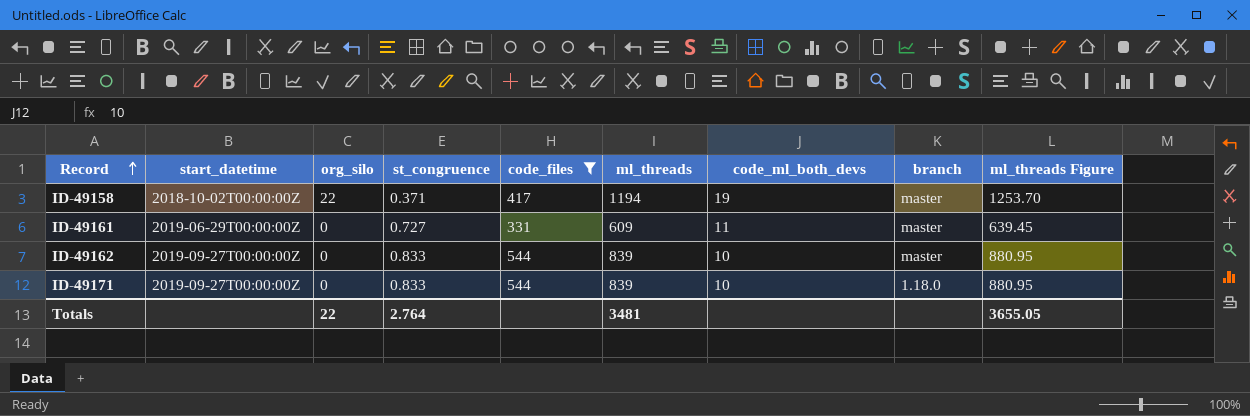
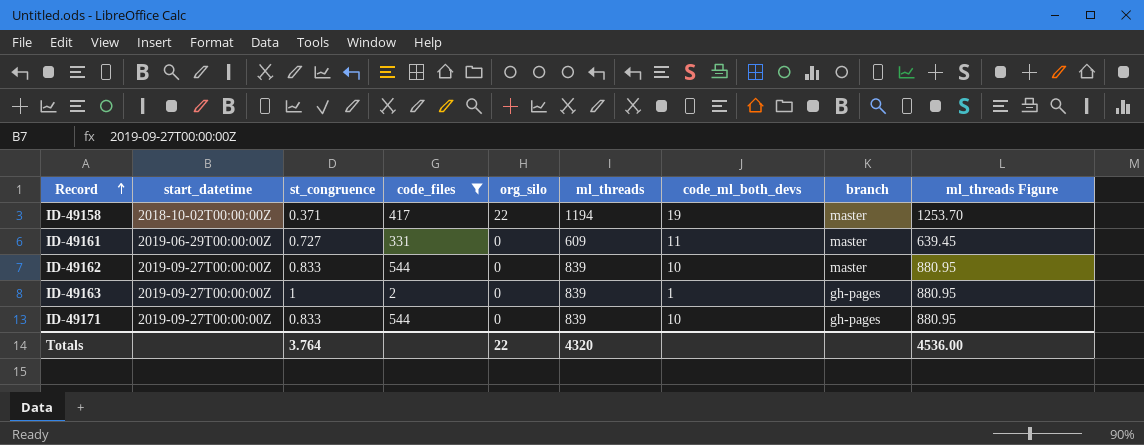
column org_silo | position: 3 -> 5
row ID-49163: none -> 2019-09-27T00:00:00Z | 1 | 2 | 0 | 839 | 1 | gh-pages | 880.95
ID-49171 | branch: 1.18.0 -> gh-pages
Totals | st_congruence: 2.764 -> 3.764
Totals | ml_threads: 3481 -> 4320
Totals | ml_threads Figure: 3655.05 -> 4536.00

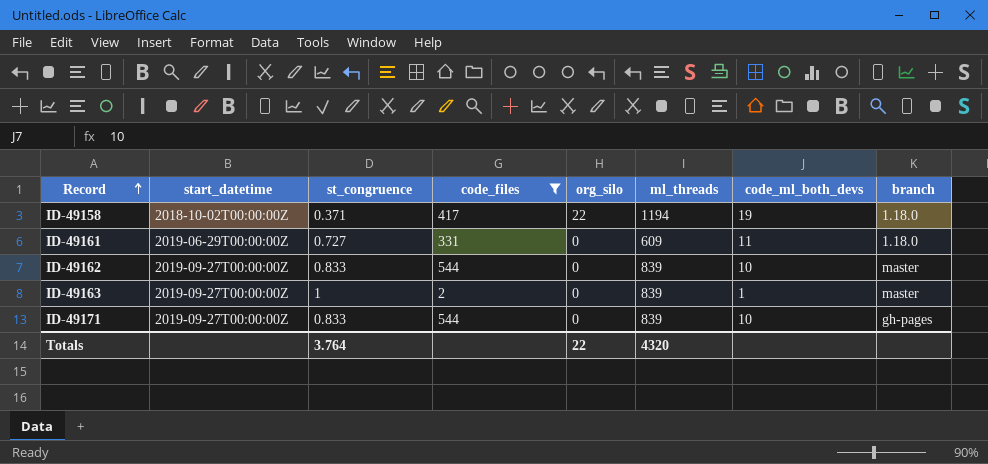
column ml_threads Figure | formula: [ml_threads] * 1.05 -> none
ID-49158 | branch: master -> 1.18.0
ID-49161 | branch: master -> 1.18.0
ID-49163 | branch: gh-pages -> master

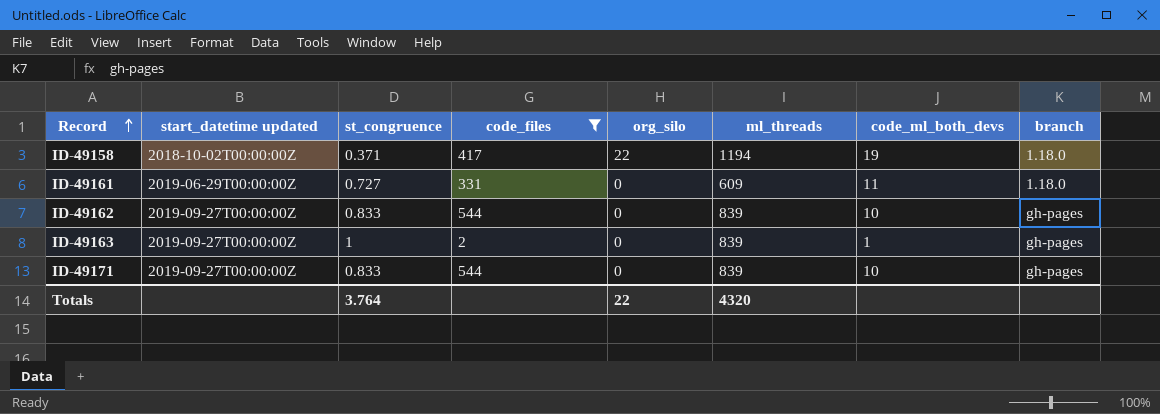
column name: start_datetime -> start_datetime updated
ID-49162 | branch: master -> gh-pages
ID-49163 | branch: master -> gh-pages

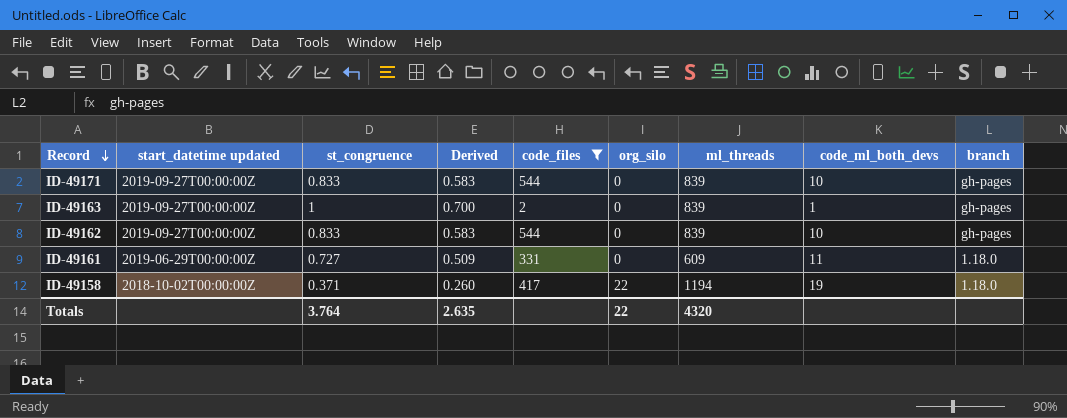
row order: Record ascending -> Record descending
column Derived | formula: none -> [st_congruence] * 0.7

